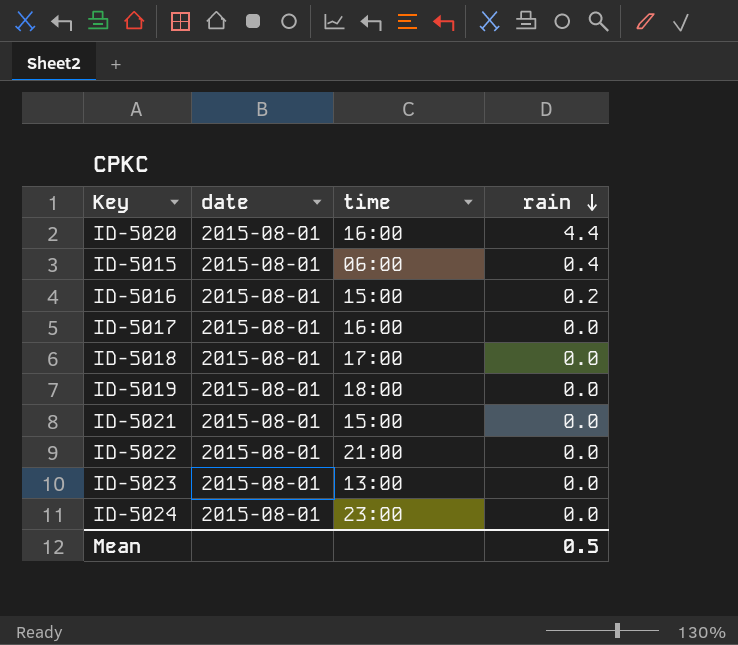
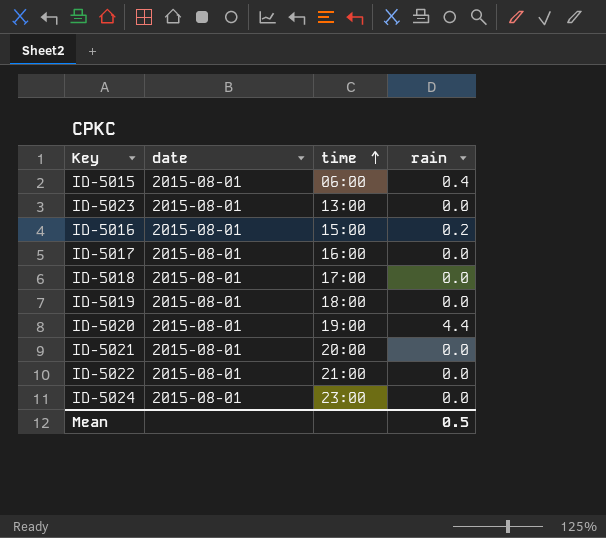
row order: rain descending -> time ascending
ID-5020 | time: 16:00 -> 19:00
ID-5021 | time: 15:00 -> 20:00

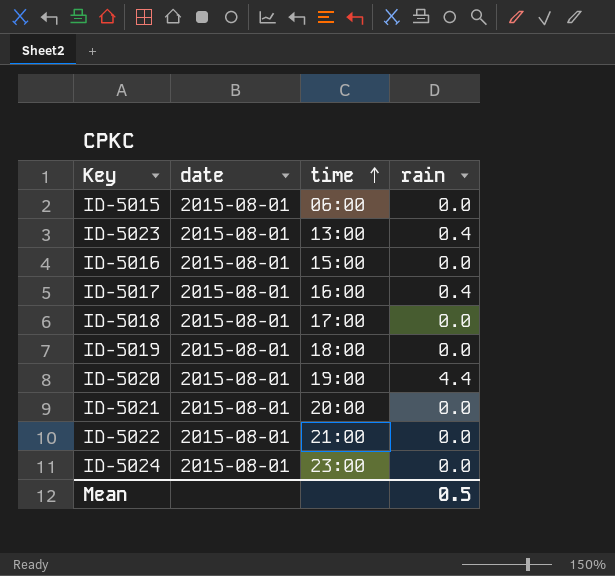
ID-5015 | rain: 0.4 -> 0.0
ID-5023 | rain: 0.0 -> 0.4
ID-5016 | rain: 0.2 -> 0.0
ID-5017 | rain: 0.0 -> 0.4

